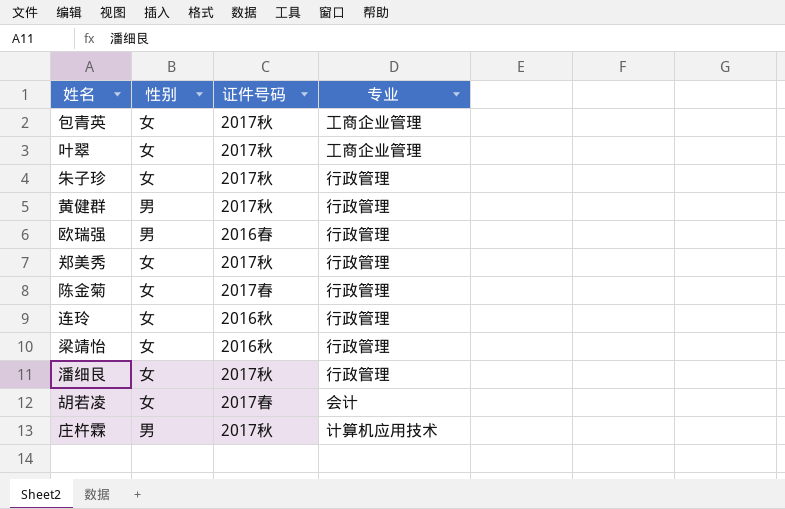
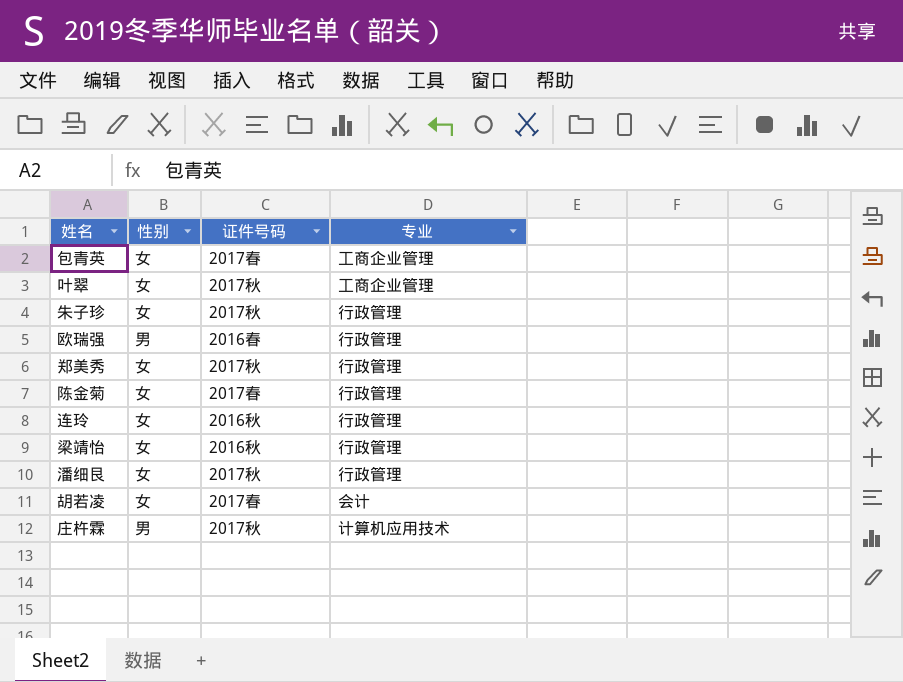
row 黄健群: 男 | 2017秋 | 行政管理 -> none
包青英 | 证件号码: 2017秋 -> 2017春

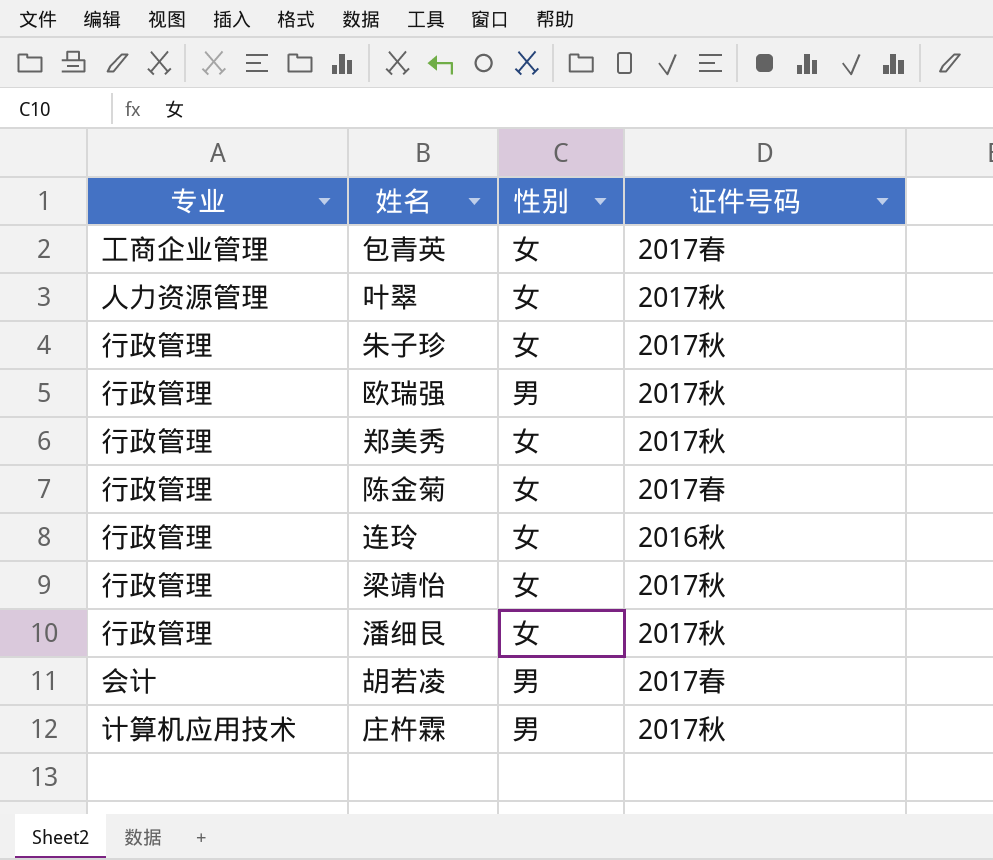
column 专业 | position: 4 -> 1
叶翠 | 专业: 工商企业管理 -> 人力资源管理
欧瑞强 | 证件号码: 2016春 -> 2017秋
梁靖怡 | 证件号码: 2016秋 -> 2017秋
胡若凌 | 性别: 女 -> 男

